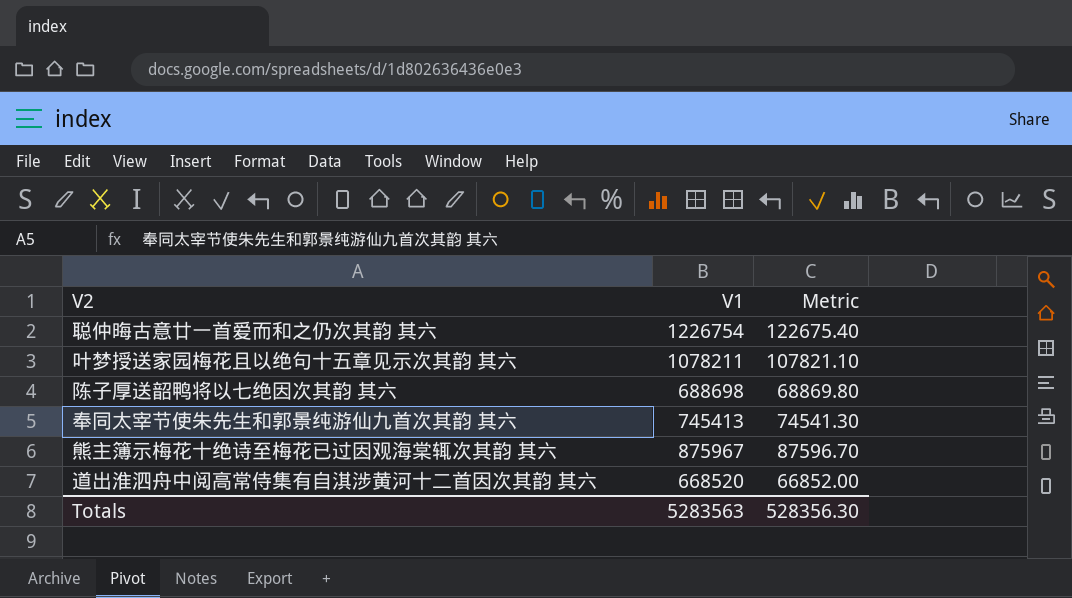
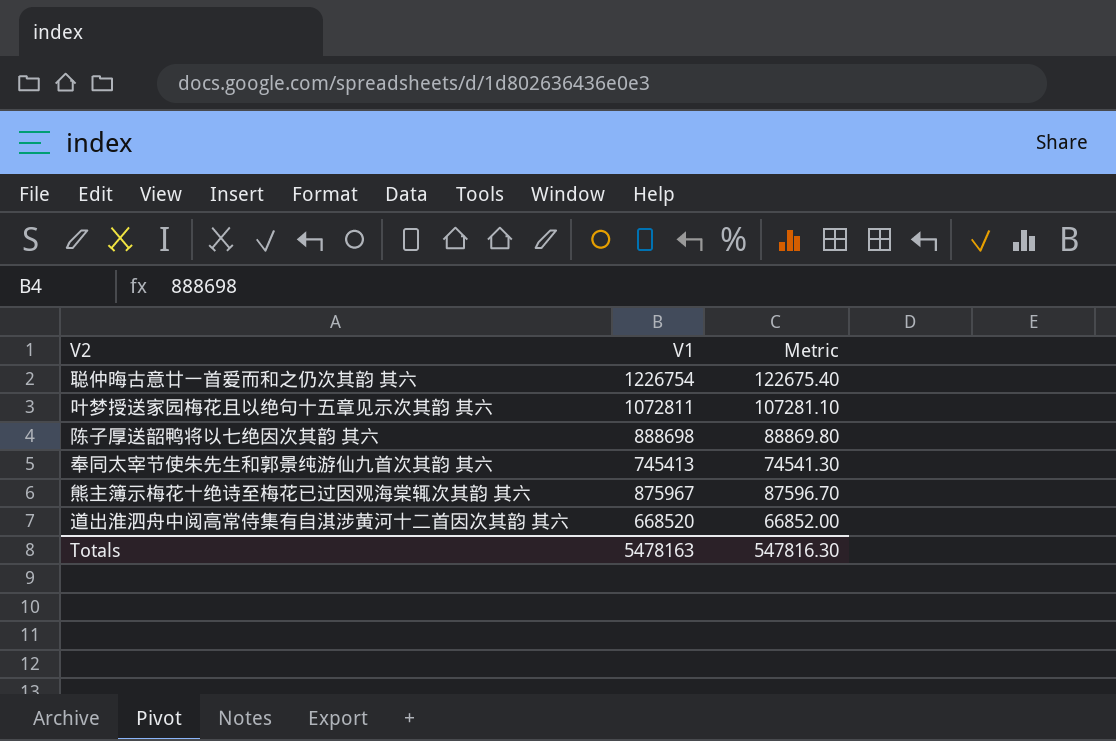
叶梦授送家园梅花且以绝句十五章见示次其韵 其六 | V1: 1078211 -> 1072811
叶梦授送家园梅花且以绝句十五章见示次其韵 其六 | Metric: 107821.10 -> 107281.10
陈子厚送韶鸭将以七绝因次其韵 其六 | V1: 688698 -> 888698
陈子厚送韶鸭将以七绝因次其韵 其六 | Metric: 68869.80 -> 88869.80
Totals | V1: 5283563 -> 5478163
Totals | Metric: 528356.30 -> 547816.30

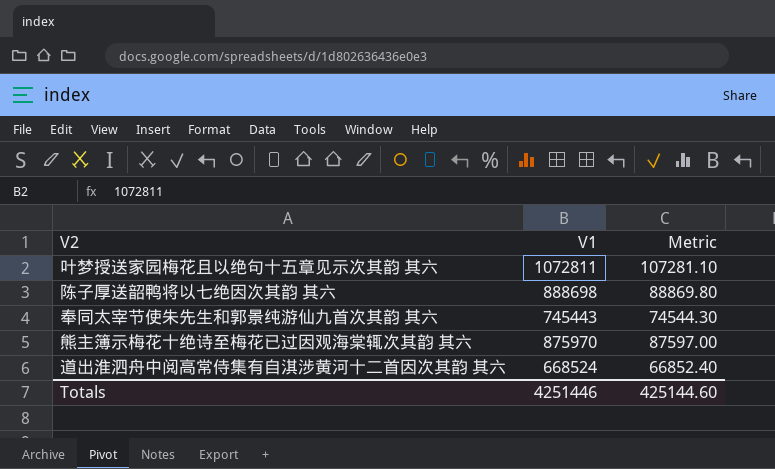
row 聪仲晦古意廿一首爱而和之仍次其韵 其六: 1226754 | 122675.40 -> none
奉同太宰节使朱先生和郭景纯游仙九首次其韵 其六 | V1: 745413 -> 745443
奉同太宰节使朱先生和郭景纯游仙九首次其韵 其六 | Metric: 74541.30 -> 74544.30
熊主簿示梅花十绝诗至梅花已过因观海棠辄次其韵 其六 | V1: 875967 -> 875970
熊主簿示梅花十绝诗至梅花已过因观海棠辄次其韵 其六 | Metric: 87596.70 -> 87597.00
道出淮泗舟中阅高常侍集有自淇涉黄河十二首因次其韵 其六 | V1: 668520 -> 668524
道出淮泗舟中阅高常侍集有自淇涉黄河十二首因次其韵 其六 | Metric: 66852.00 -> 66852.40
Totals | V1: 5478163 -> 4251446
Totals | Metric: 547816.30 -> 425144.60

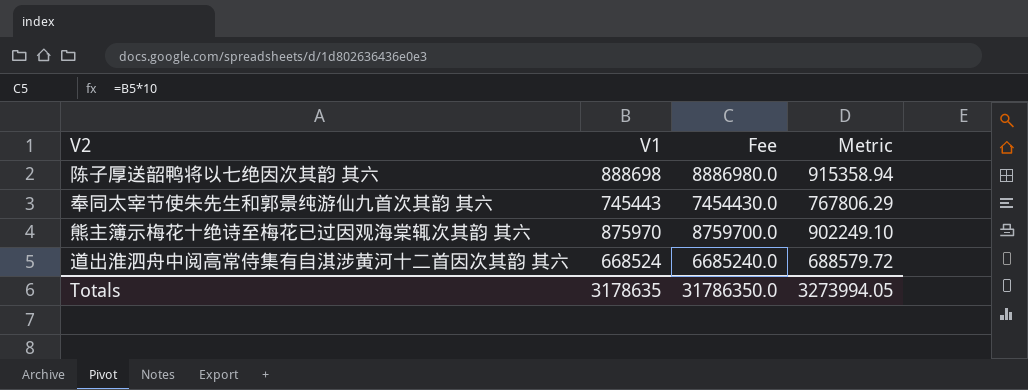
column Fee | formula: none -> [V1] * 10
column Metric | formula: [V1] * 0.1 -> [V1] * 1.03
row 叶梦授送家园梅花且以绝句十五章见示次其韵 其六: 1072811 | 107281.10 -> none
Totals | V1: 4251446 -> 3178635
Totals | Metric: 425144.60 -> 3273994.05

